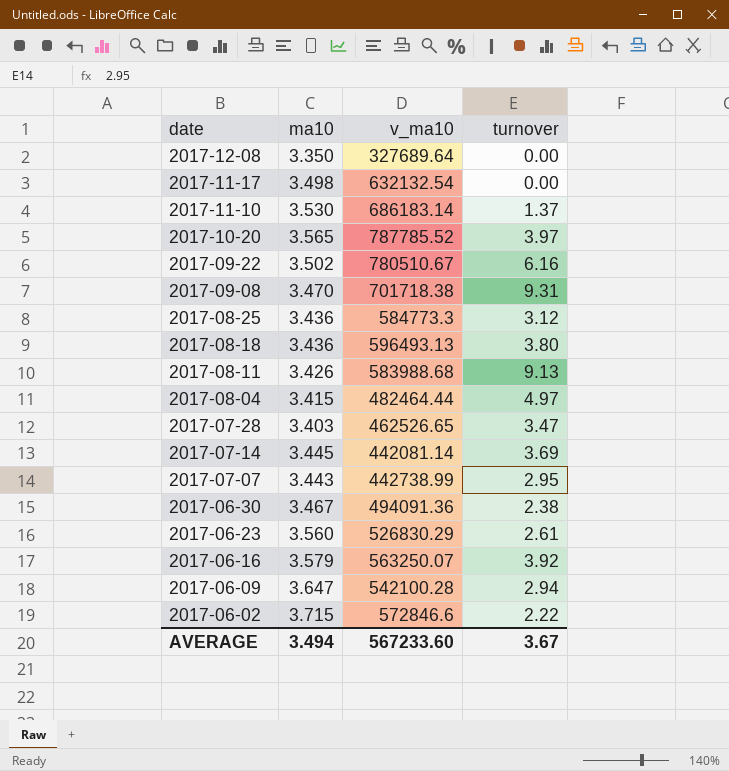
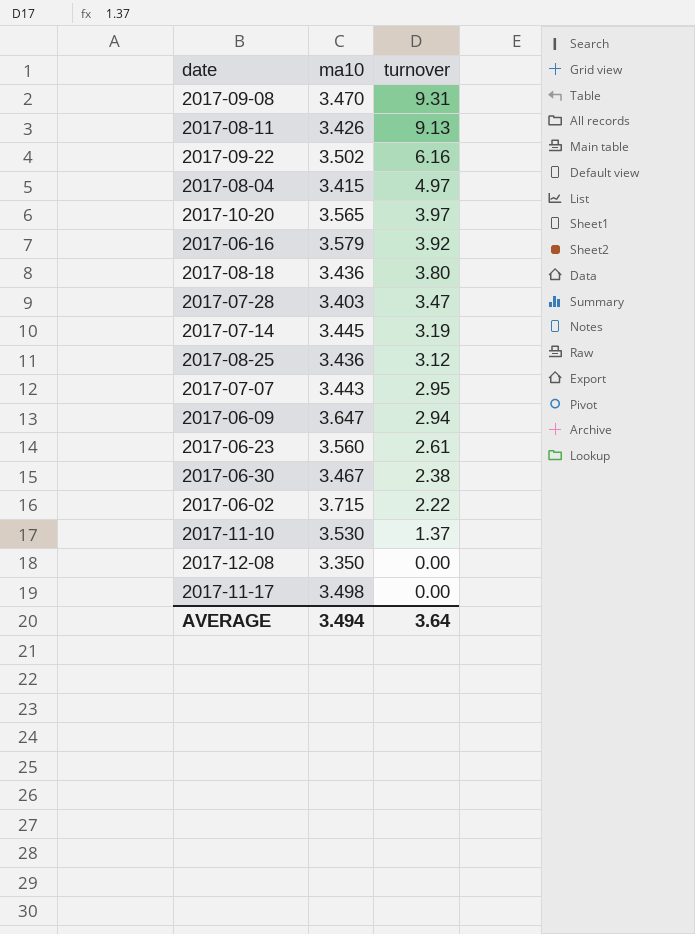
row order: date descending -> turnover descending
column v_ma10 | position: 3 -> none
2017-07-14 | turnover: 3.69 -> 3.19
AVERAGE | turnover: 3.67 -> 3.64

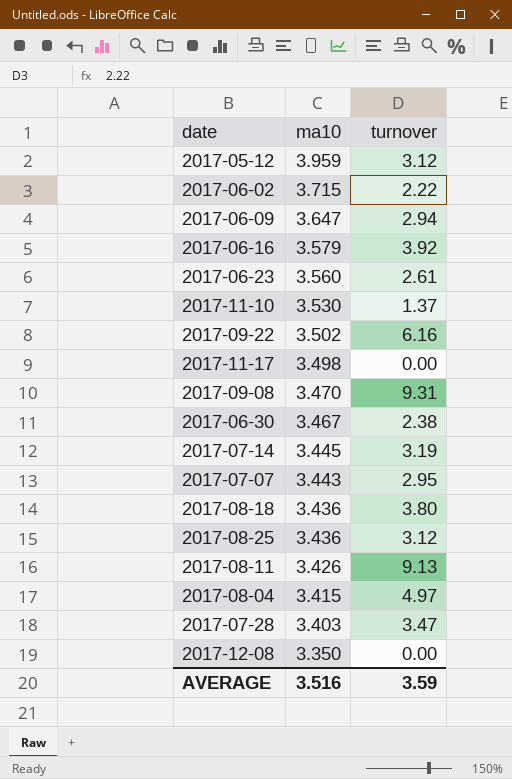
row order: turnover descending -> ma10 descending
row 2017-10-20: 3.565 | 3.97 -> none
row 2017-05-12: none -> 3.959 | 3.12
AVERAGE | ma10: 3.494 -> 3.516
AVERAGE | turnover: 3.64 -> 3.59

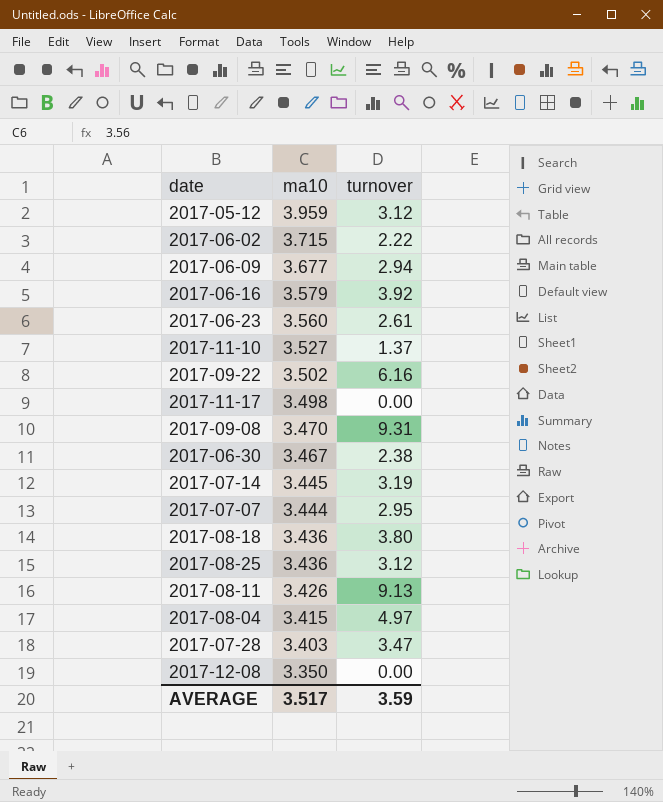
2017-06-09 | ma10: 3.647 -> 3.677
2017-11-10 | ma10: 3.530 -> 3.527
2017-07-07 | ma10: 3.443 -> 3.444
AVERAGE | ma10: 3.516 -> 3.517

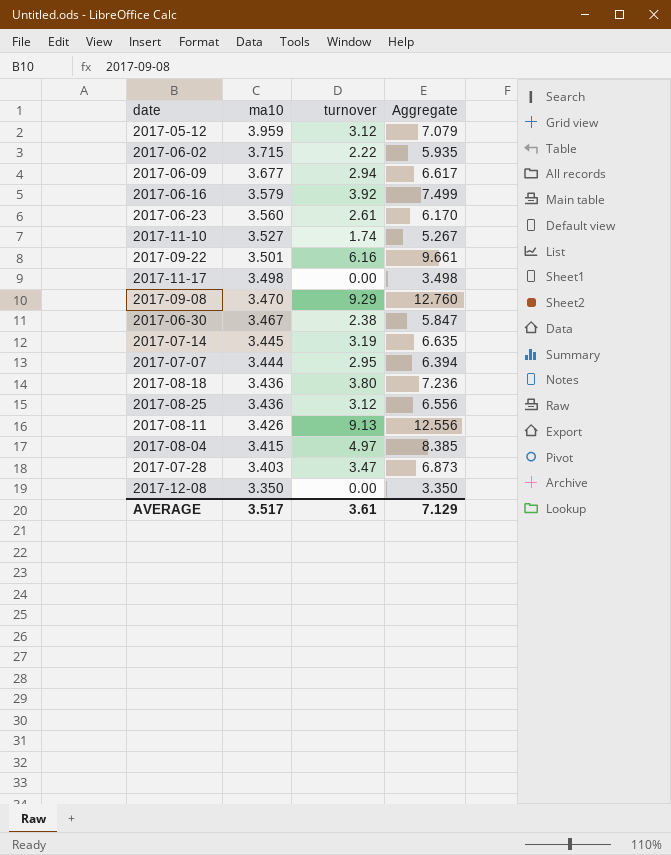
column Aggregate | formula: none -> [ma10] + [turnover]
2017-11-10 | turnover: 1.37 -> 1.74
2017-09-22 | ma10: 3.502 -> 3.501
2017-09-08 | turnover: 9.31 -> 9.29
AVERAGE | turnover: 3.59 -> 3.61

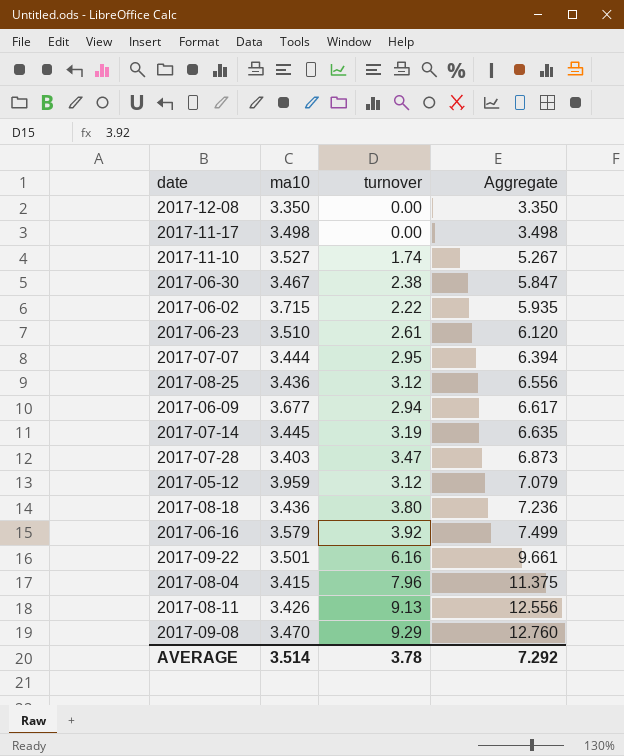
row order: ma10 descending -> Aggregate ascending
2017-06-23 | ma10: 3.560 -> 3.510
2017-06-23 | Aggregate: 6.170 -> 6.120
2017-08-04 | turnover: 4.97 -> 7.96
2017-08-04 | Aggregate: 8.385 -> 11.375
AVERAGE | ma10: 3.517 -> 3.514
AVERAGE | turnover: 3.61 -> 3.78
AVERAGE | Aggregate: 7.129 -> 7.292

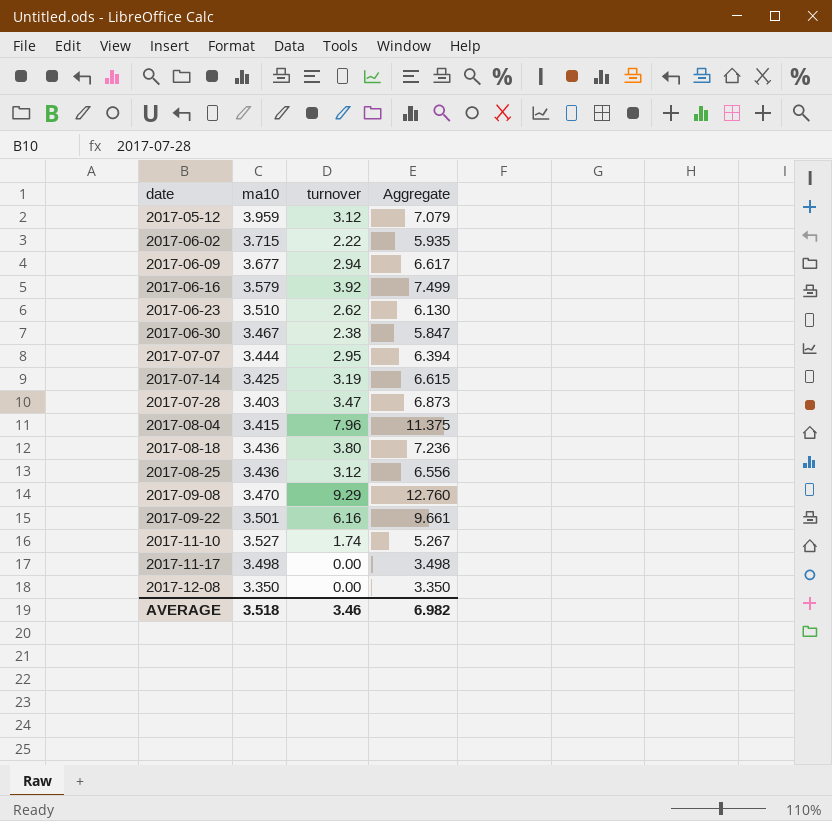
row order: Aggregate ascending -> date ascending
row 2017-08-11: 3.426 | 9.13 | 12.556 -> none
2017-06-23 | turnover: 2.61 -> 2.62
2017-06-23 | Aggregate: 6.120 -> 6.130
2017-07-14 | ma10: 3.445 -> 3.425
2017-07-14 | Aggregate: 6.635 -> 6.615
AVERAGE | ma10: 3.514 -> 3.518
AVERAGE | turnover: 3.78 -> 3.46
AVERAGE | Aggregate: 7.292 -> 6.982

